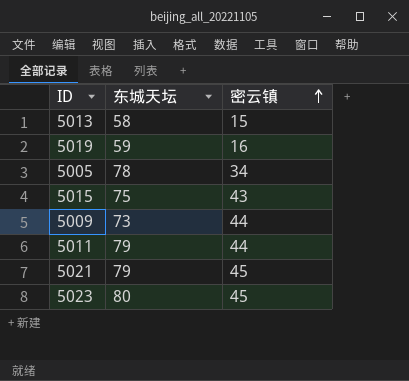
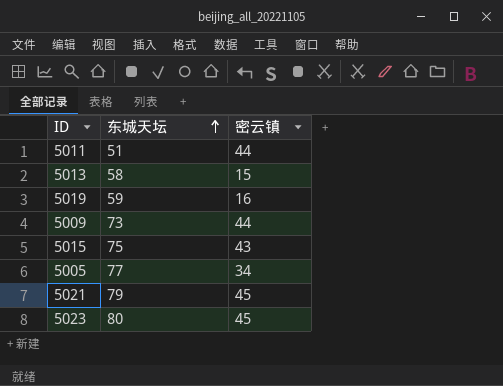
row order: 密云镇 ascending -> 东城天坛 ascending
5011 | 东城天坛: 79 -> 51
5005 | 东城天坛: 78 -> 77

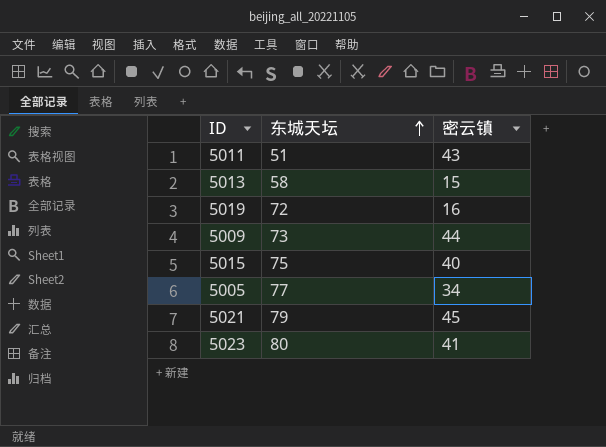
5011 | 密云镇: 44 -> 43
5019 | 东城天坛: 59 -> 72
5015 | 密云镇: 43 -> 40
5023 | 密云镇: 45 -> 41

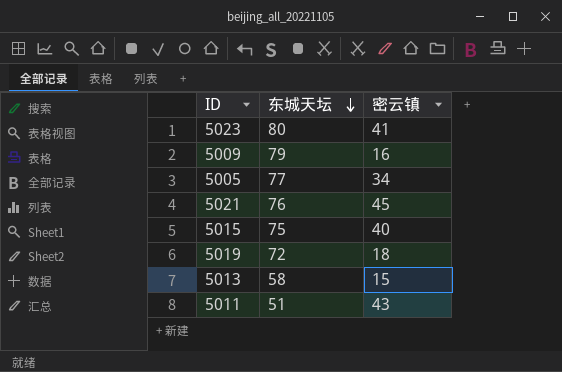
row order: 东城天坛 ascending -> 东城天坛 descending
5009 | 东城天坛: 73 -> 79
5009 | 密云镇: 44 -> 16
5021 | 东城天坛: 79 -> 76
5019 | 密云镇: 16 -> 18

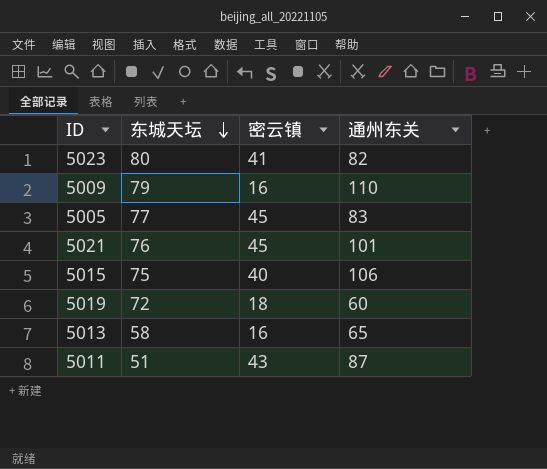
column 通州东关 | position: none -> 4
5005 | 密云镇: 34 -> 45
5013 | 密云镇: 15 -> 16

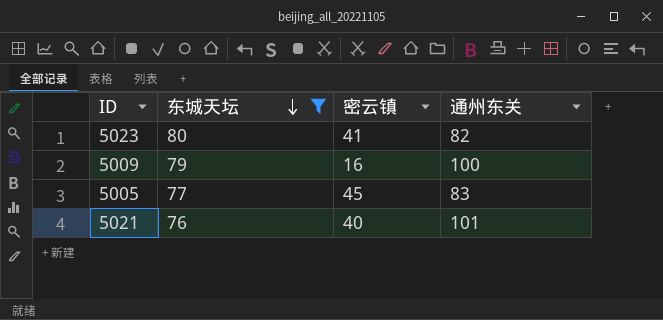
filter: none -> 东城天坛 >= 76
5009 | 通州东关: 110 -> 100
5021 | 密云镇: 45 -> 40

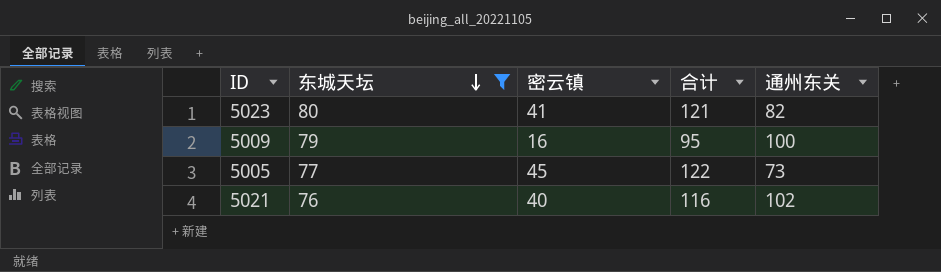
column 合计 | formula: none -> [东城天坛] + [密云镇]
5005 | 通州东关: 83 -> 73
5021 | 通州东关: 101 -> 102

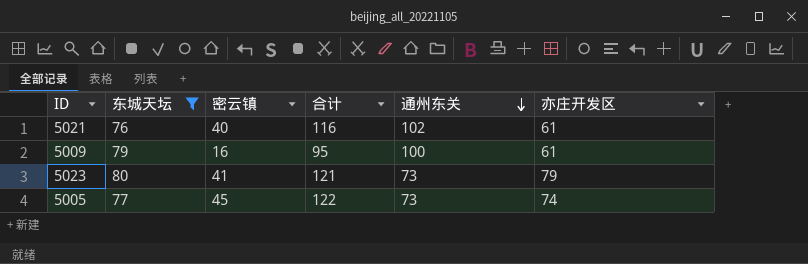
row order: 东城天坛 descending -> 通州东关 descending
column 亦庄开发区 | position: none -> 6
5023 | 通州东关: 82 -> 73

